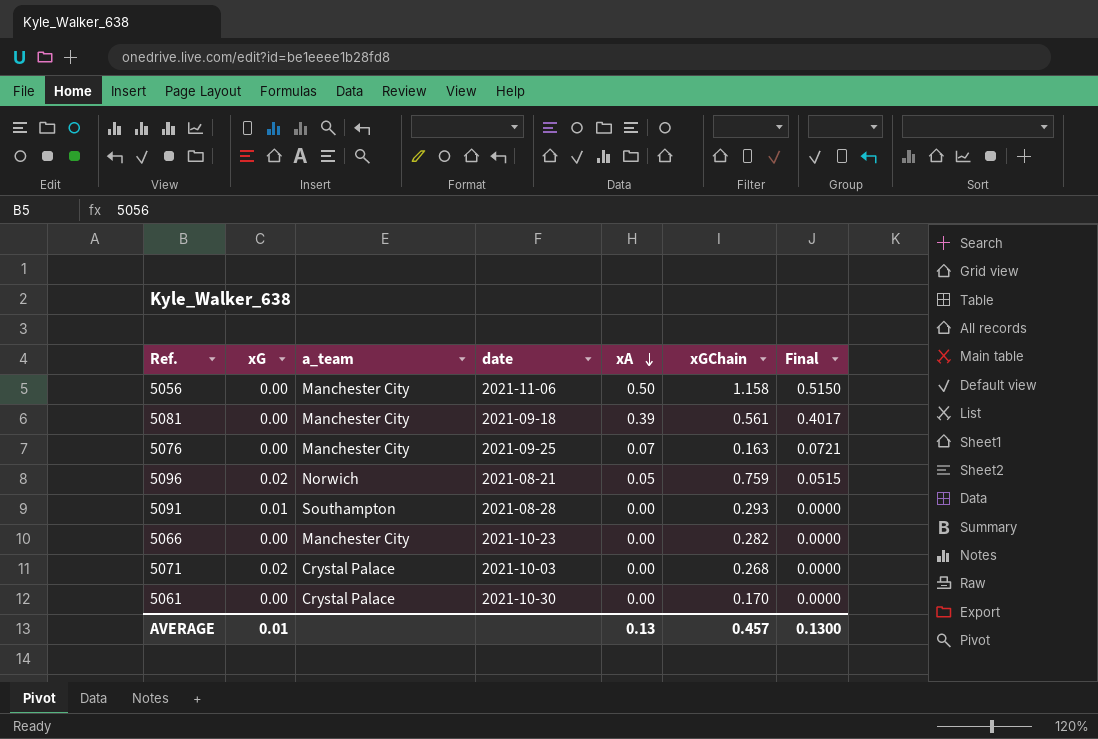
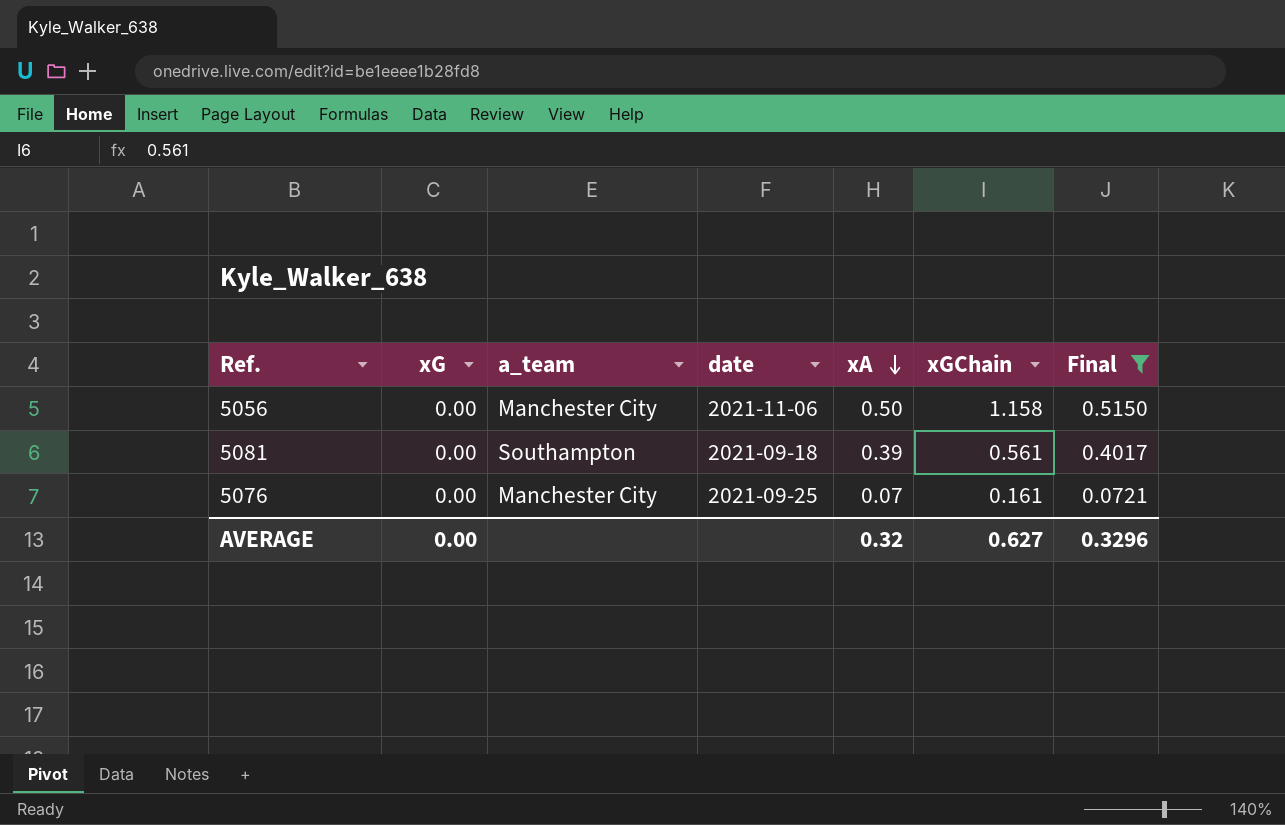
filter: none -> Final >= 0.0721
5081 | a_team: Manchester City -> Southampton
5076 | xGChain: 0.163 -> 0.161
AVERAGE | xG: 0.01 -> 0.00
AVERAGE | xA: 0.13 -> 0.32
AVERAGE | xGChain: 0.457 -> 0.627
AVERAGE | Final: 0.1300 -> 0.3296

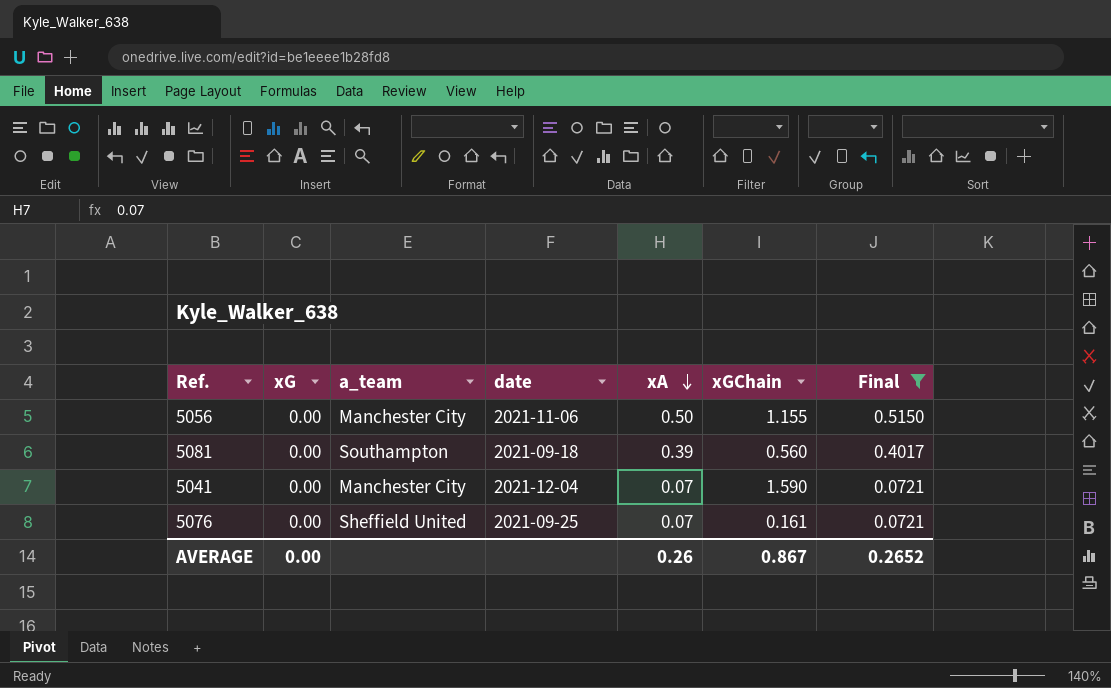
5056 | xGChain: 1.158 -> 1.155
5081 | xGChain: 0.561 -> 0.560
row 5041: none -> 0.00 | Manchester City | 2021-12-04 | 0.07 | 1.590 | 0.0721
5076 | a_team: Manchester City -> Sheffield United
AVERAGE | xA: 0.32 -> 0.26
AVERAGE | xGChain: 0.627 -> 0.867
AVERAGE | Final: 0.3296 -> 0.2652

